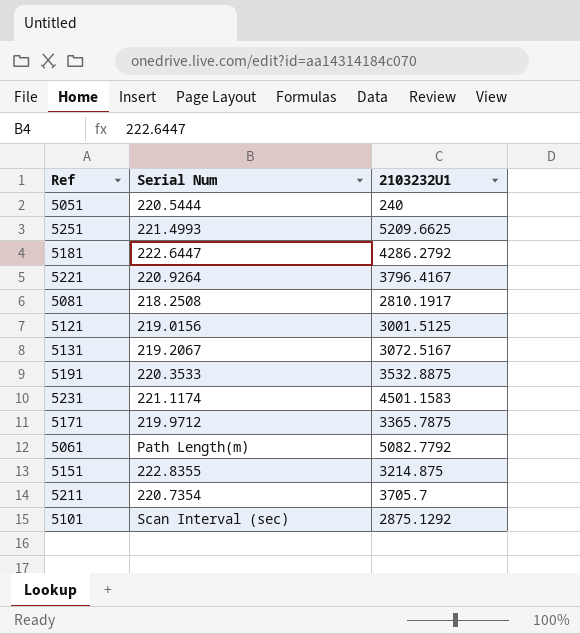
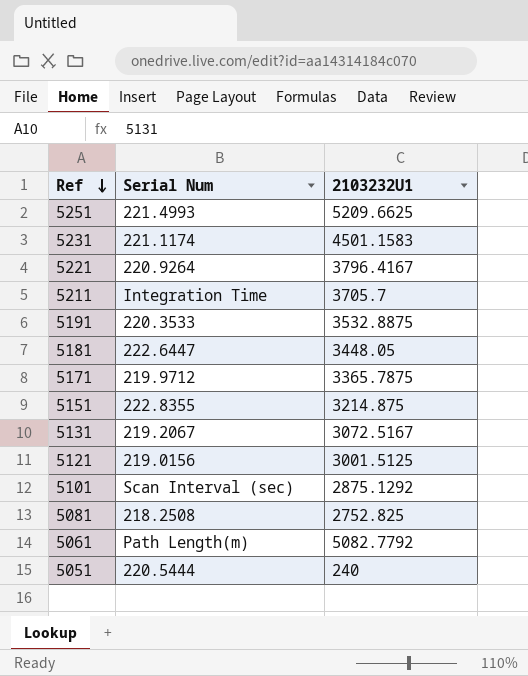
row order: none -> Ref descending
5211 | Serial Num: 220.7354 -> Integration Time
5181 | 2103232U1: 4286.2792 -> 3448.05
5081 | 2103232U1: 2810.1917 -> 2752.825

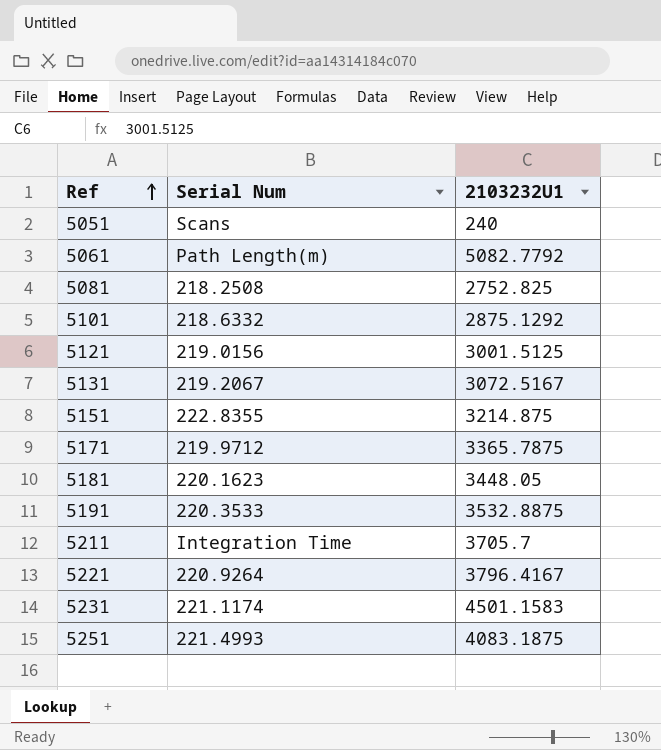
row order: Ref descending -> Ref ascending
5051 | Serial Num: 220.5444 -> Scans
5101 | Serial Num: Scan Interval (sec) -> 218.6332
5181 | Serial Num: 222.6447 -> 220.1623
5251 | 2103232U1: 5209.6625 -> 4083.1875

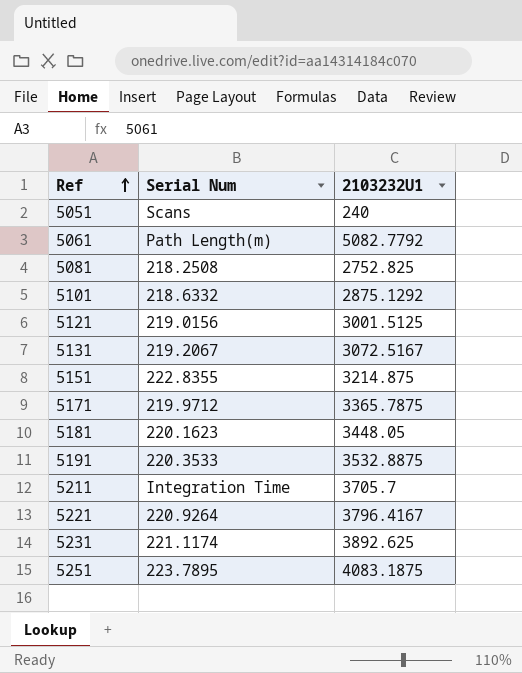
5231 | 2103232U1: 4501.1583 -> 3892.625
5251 | Serial Num: 221.4993 -> 223.7895

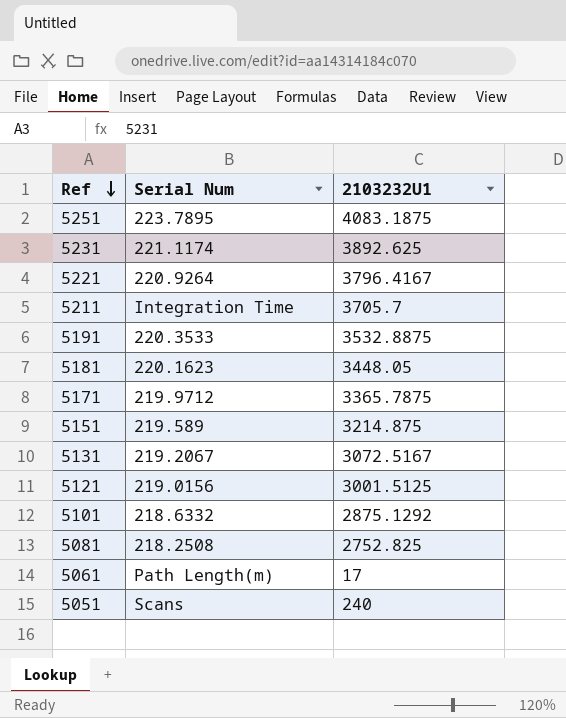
row order: Ref ascending -> Ref descending
5151 | Serial Num: 222.8355 -> 219.589
5061 | 2103232U1: 5082.7792 -> 17

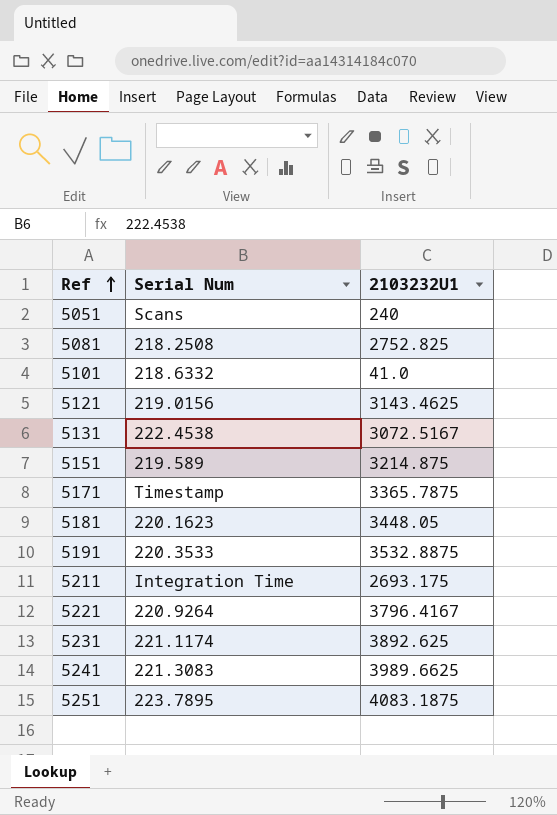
row order: Ref descending -> Ref ascending
row 5061: Path Length(m) | 17 -> none
5101 | 2103232U1: 2875.1292 -> 41.0
5121 | 2103232U1: 3001.5125 -> 3143.4625
5131 | Serial Num: 219.2067 -> 222.4538
5171 | Serial Num: 219.9712 -> Timestamp
5211 | 2103232U1: 3705.7 -> 2693.175
row 5241: none -> 221.3083 | 3989.6625

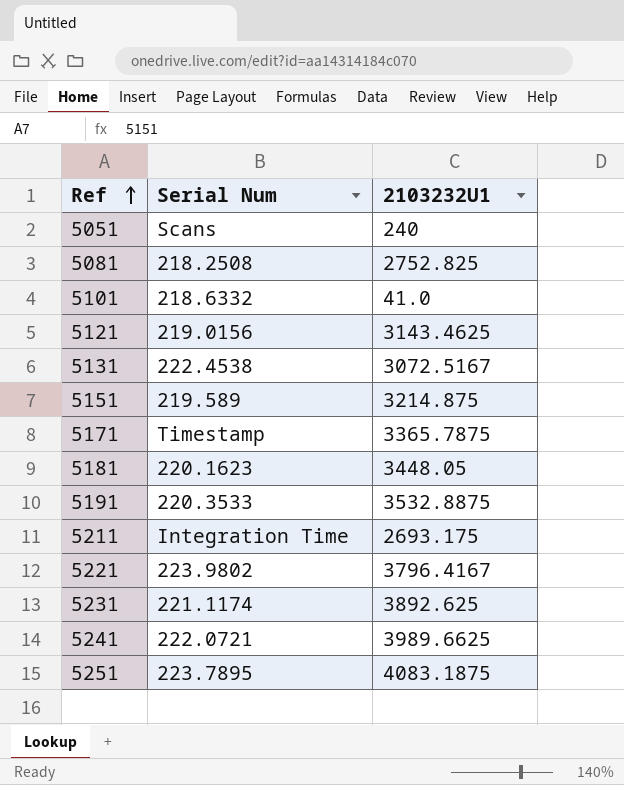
5221 | Serial Num: 220.9264 -> 223.9802
5241 | Serial Num: 221.3083 -> 222.0721

